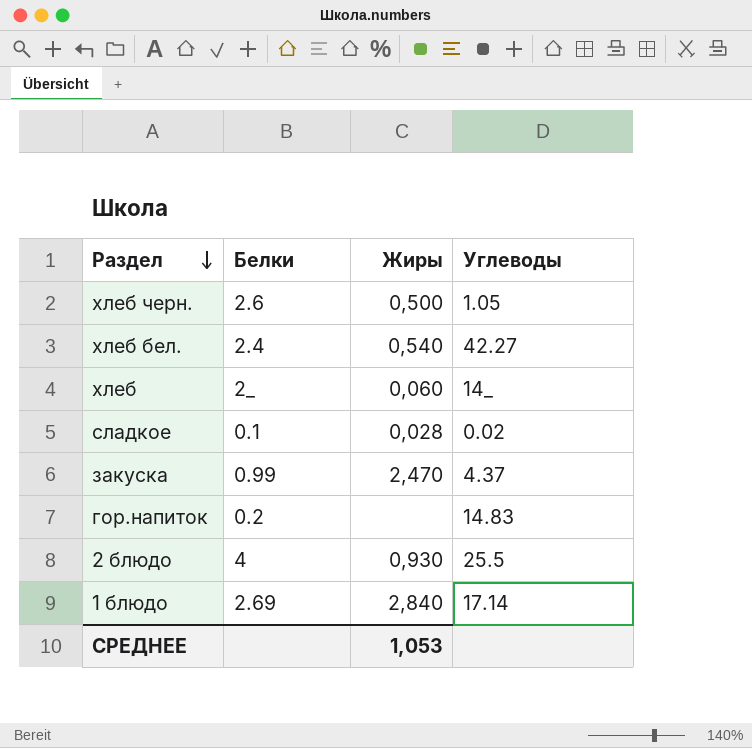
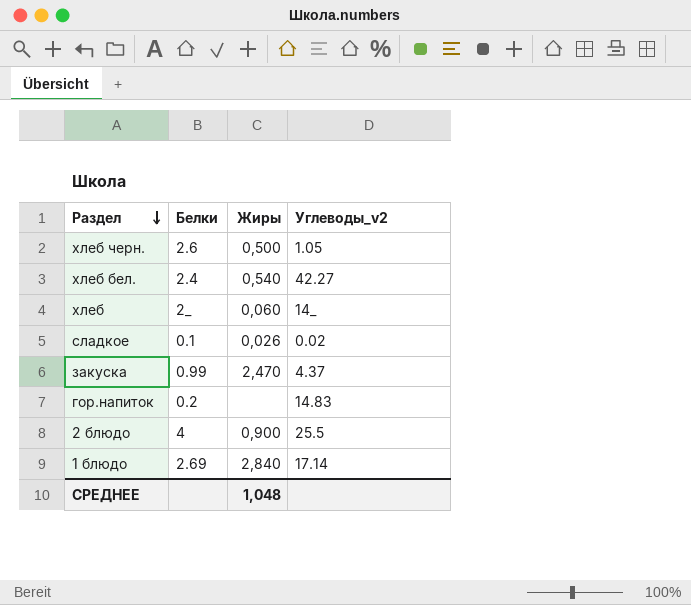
column name: Углеводы -> Углеводы_v2
сладкое | Жиры: 0,028 -> 0,026
2 блюдо | Жиры: 0,930 -> 0,900
СРЕДНЕЕ | Жиры: 1,053 -> 1,048

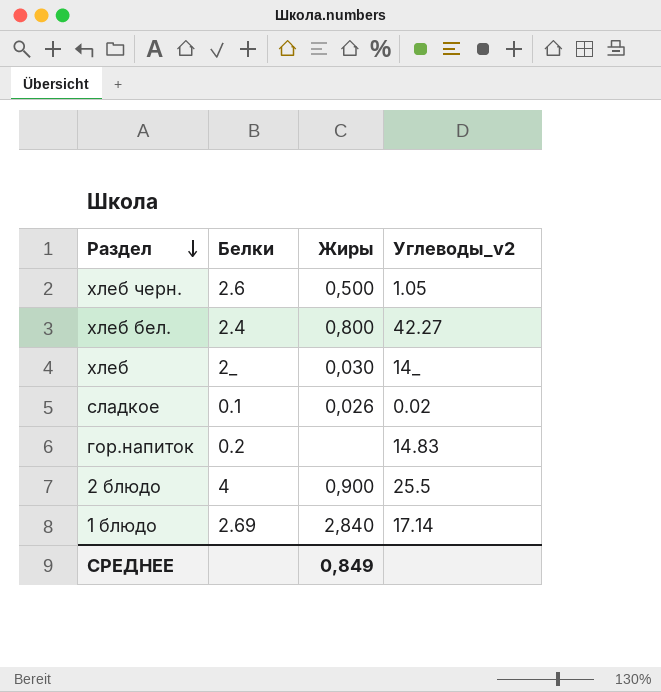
row закуска: 0.99 | 2,470 | 4.37 -> none
хлеб бел. | Жиры: 0,540 -> 0,800
хлеб | Жиры: 0,060 -> 0,030
СРЕДНЕЕ | Жиры: 1,048 -> 0,849

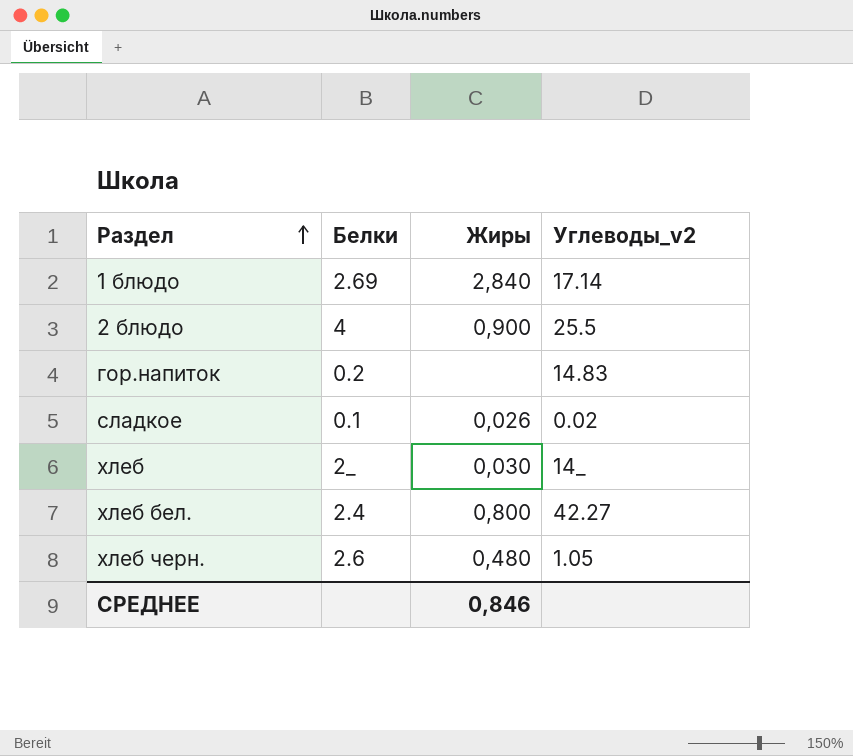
row order: Раздел descending -> Раздел ascending
хлеб черн. | Жиры: 0,500 -> 0,480
СРЕДНЕЕ | Жиры: 0,849 -> 0,846

